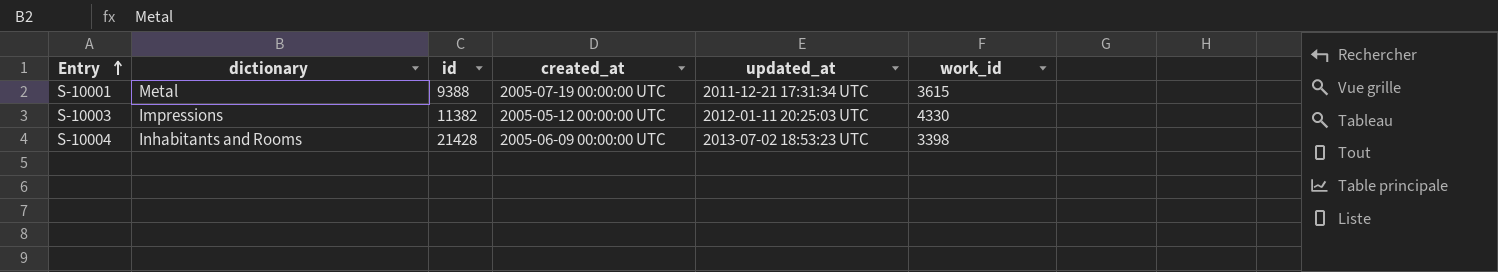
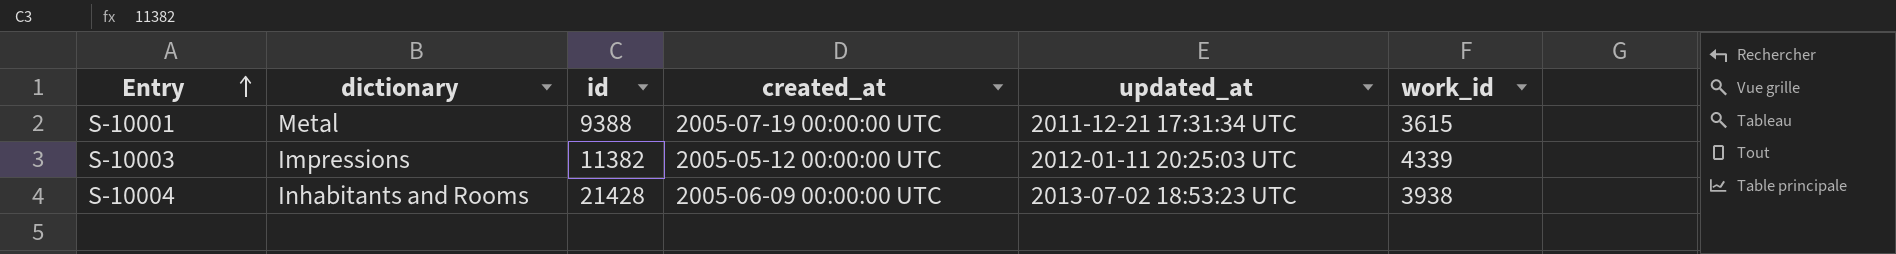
S-10003 | work_id: 4330 -> 4339
S-10004 | work_id: 3398 -> 3938

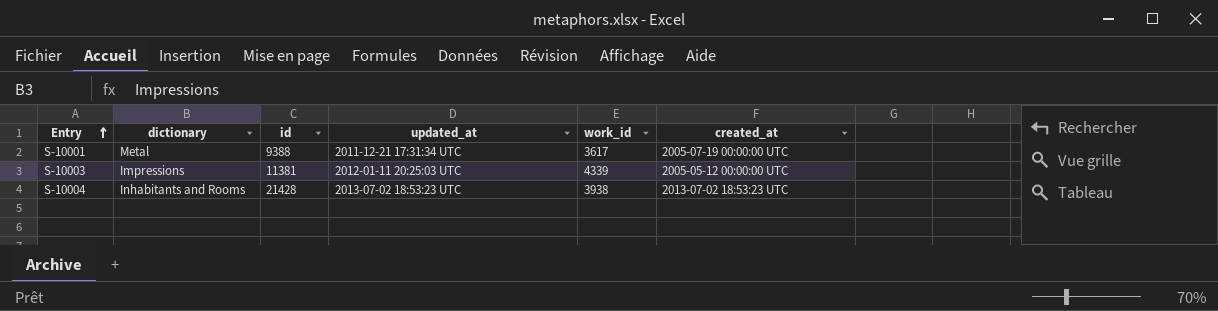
column created_at | position: 4 -> 6
S-10001 | work_id: 3615 -> 3617
S-10003 | id: 11382 -> 11381
S-10004 | created_at: 2005-06-09 00:00:00 UTC -> 2013-07-02 18:53:23 UTC

